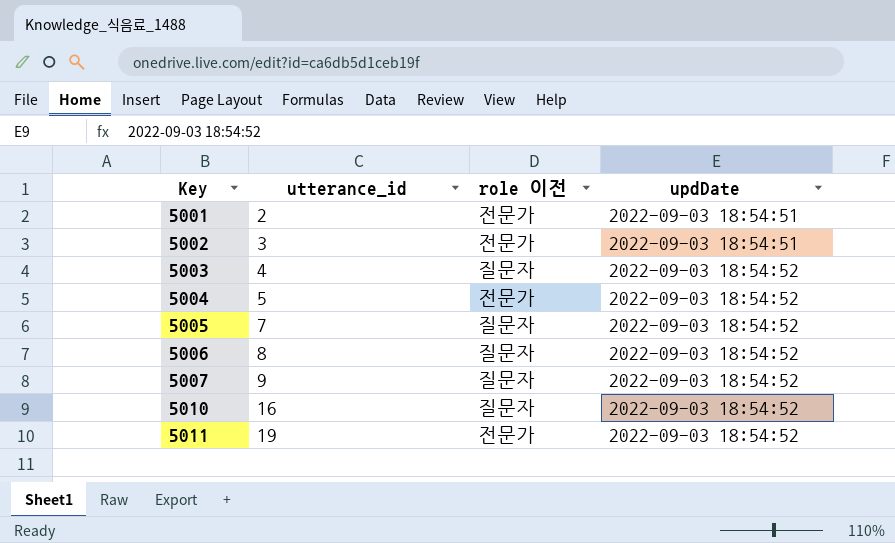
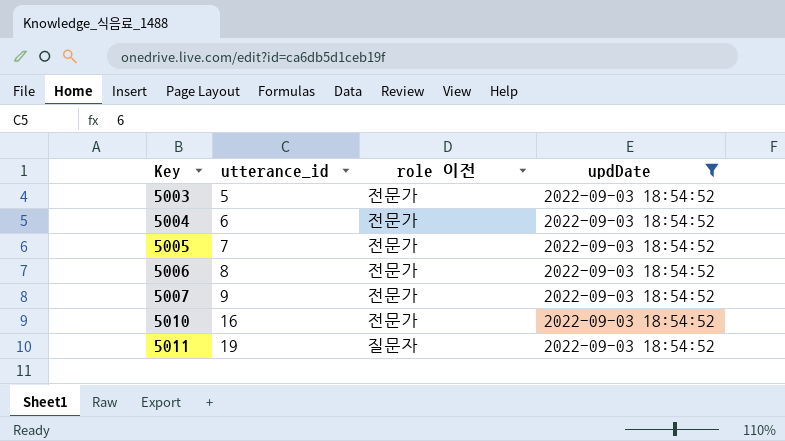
filter: none -> updDate = 2022-09-03 18:54:52
5003 | utterance_id: 4 -> 5
5003 | role 이전: 질문자 -> 전문가
5004 | utterance_id: 5 -> 6
5005 | role 이전: 질문자 -> 전문가
5006 | role 이전: 질문자 -> 전문가
5007 | role 이전: 질문자 -> 전문가
5010 | role 이전: 질문자 -> 전문가
5011 | role 이전: 전문가 -> 질문자

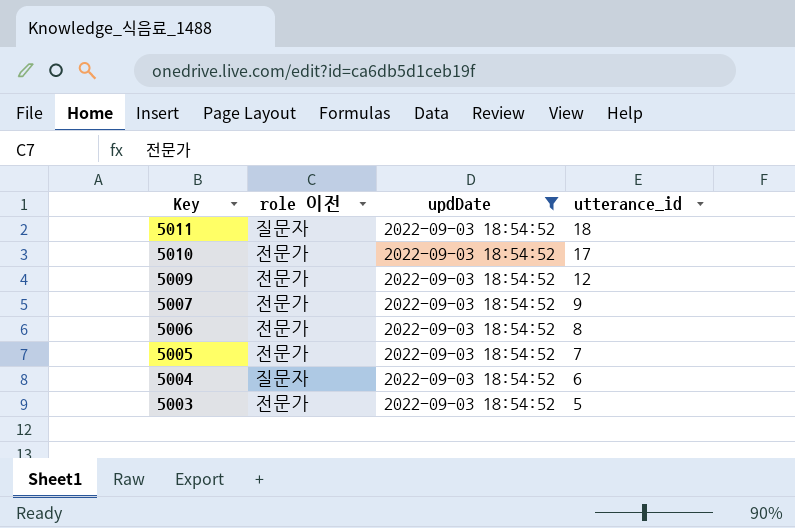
row order: Key ascending -> Key descending
column utterance_id | position: 2 -> 4
5011 | utterance_id: 19 -> 18
5010 | utterance_id: 16 -> 17
row 5009: none -> 전문가 | 2022-09-03 18:54:52 | 12
5004 | role 이전: 전문가 -> 질문자

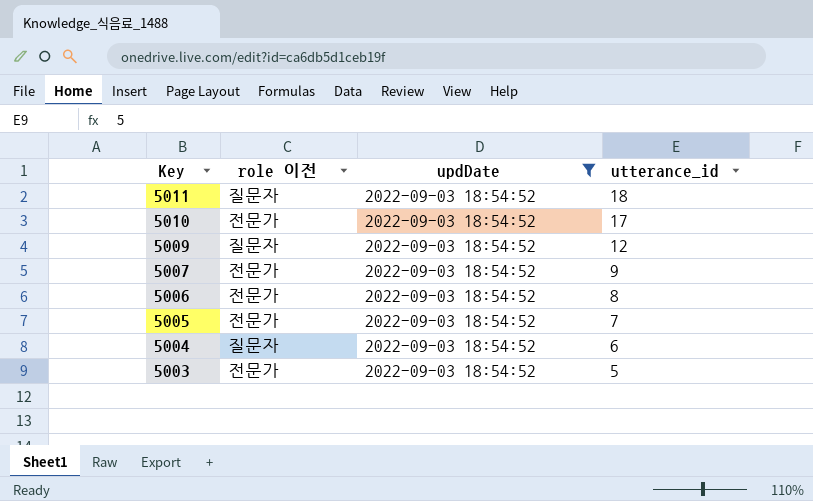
5009 | role 이전: 전문가 -> 질문자

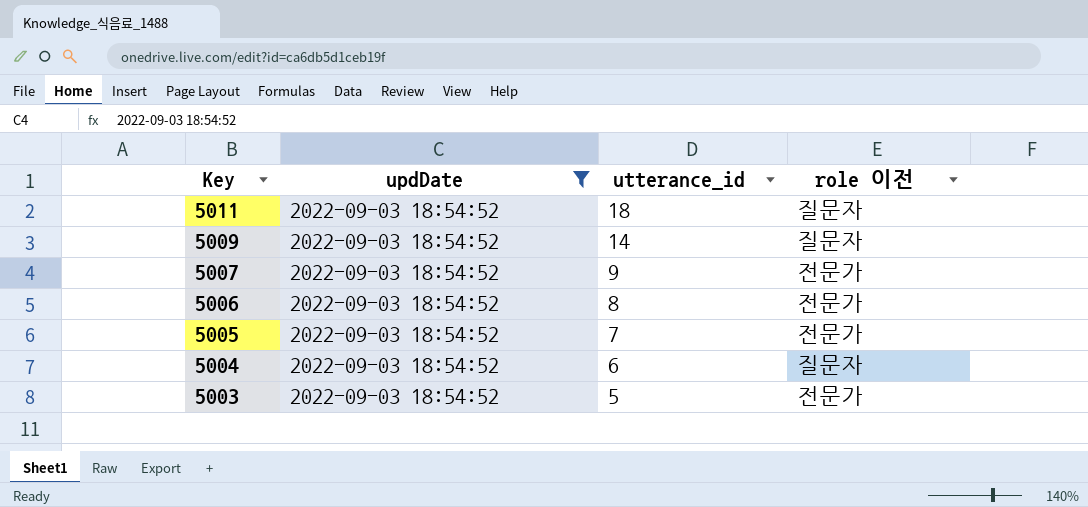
column role 이전 | position: 2 -> 4
row 5010: 전문가 | 2022-09-03 18:54:52 | 17 -> none
5009 | utterance_id: 12 -> 14

